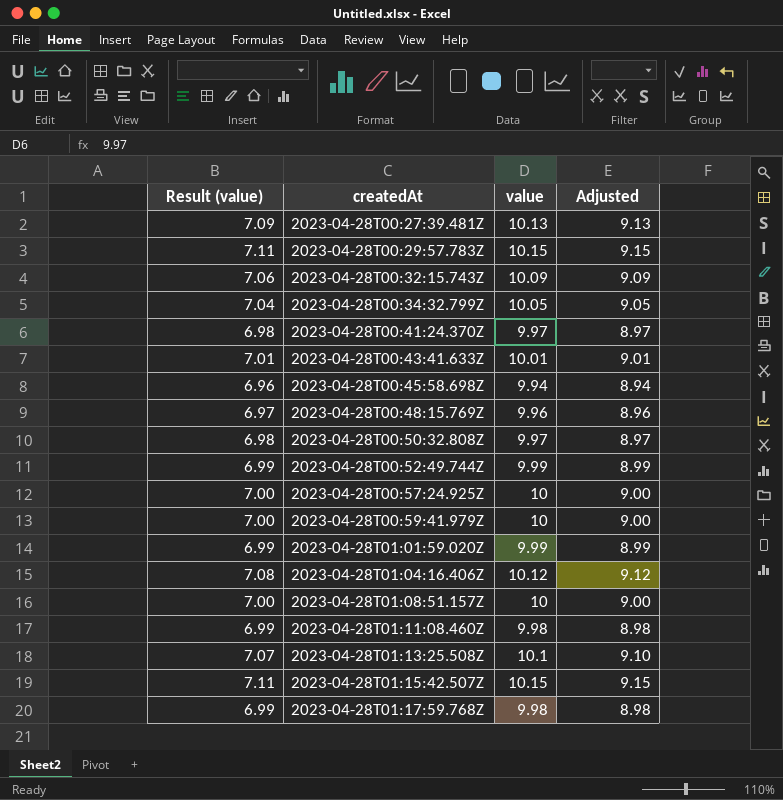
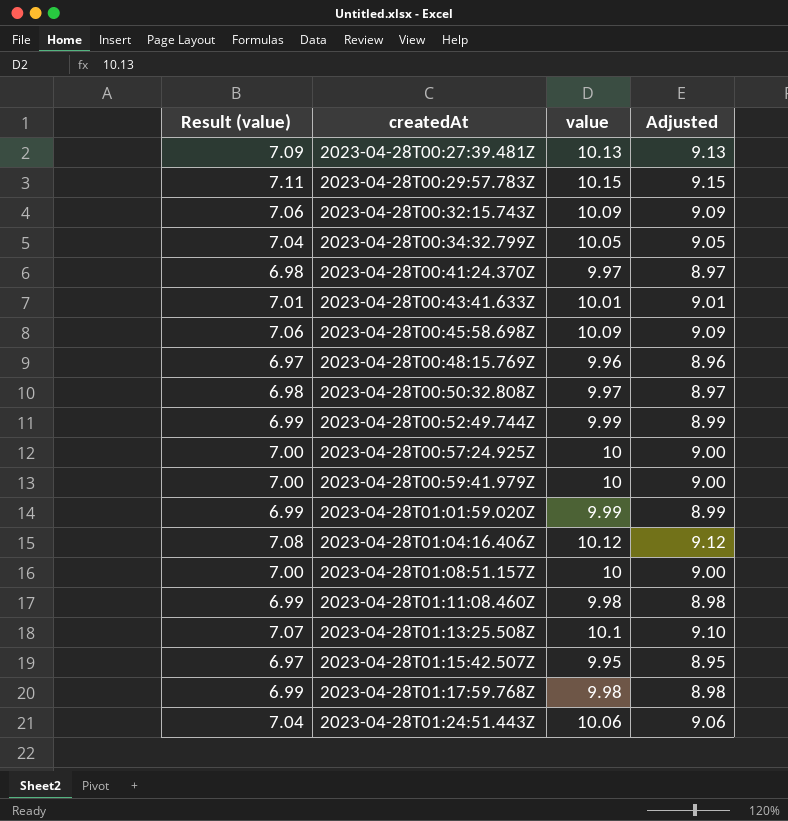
2023-04-28T00:45:58.698Z | Result (value): 6.96 -> 7.06
2023-04-28T00:45:58.698Z | value: 9.94 -> 10.09
2023-04-28T00:45:58.698Z | Adjusted: 8.94 -> 9.09
2023-04-28T01:15:42.507Z | Result (value): 7.11 -> 6.97
2023-04-28T01:15:42.507Z | value: 10.15 -> 9.95
2023-04-28T01:15:42.507Z | Adjusted: 9.15 -> 8.95
row 2023-04-28T01:24:51.443Z: none -> 7.04 | 10.06 | 9.06

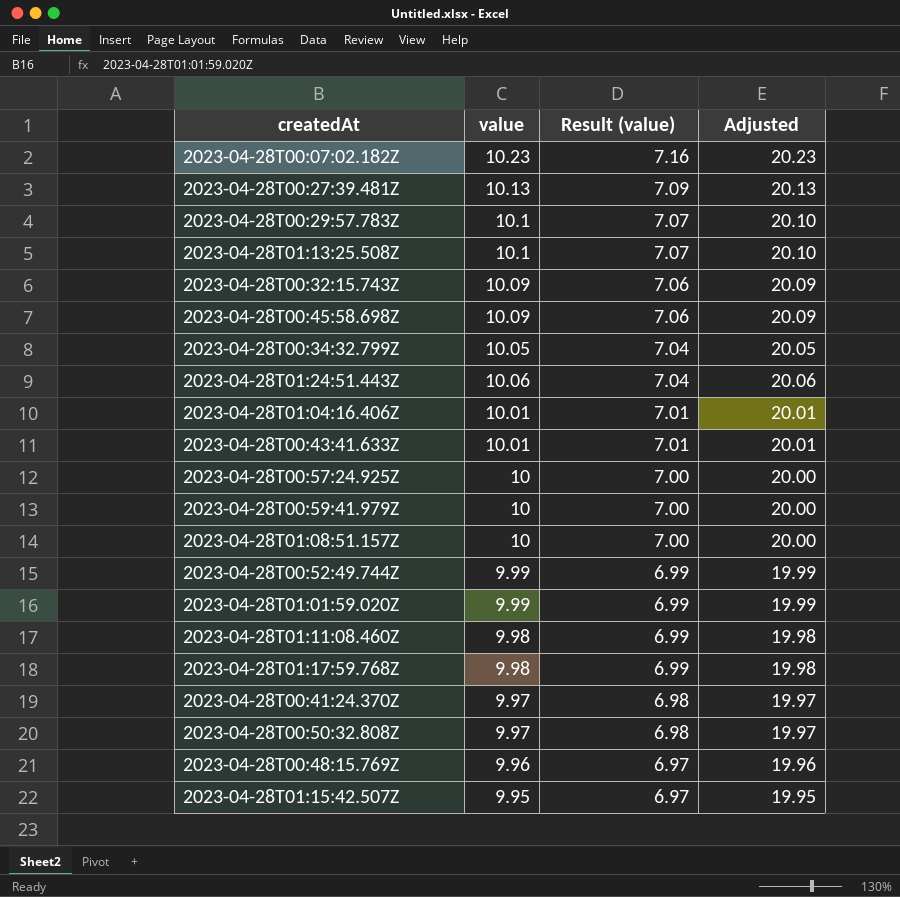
row order: createdAt ascending -> Result (value) descending
column Result (value) | position: 1 -> 3
column Adjusted | formula: [value] - 1 -> [value] + 10
row 2023-04-28T00:07:02.182Z: none -> 10.23 | 7.16 | 20.23
2023-04-28T00:29:57.783Z | value: 10.15 -> 10.1
2023-04-28T00:29:57.783Z | Result (value): 7.11 -> 7.07
2023-04-28T01:04:16.406Z | value: 10.12 -> 10.01
2023-04-28T01:04:16.406Z | Result (value): 7.08 -> 7.01

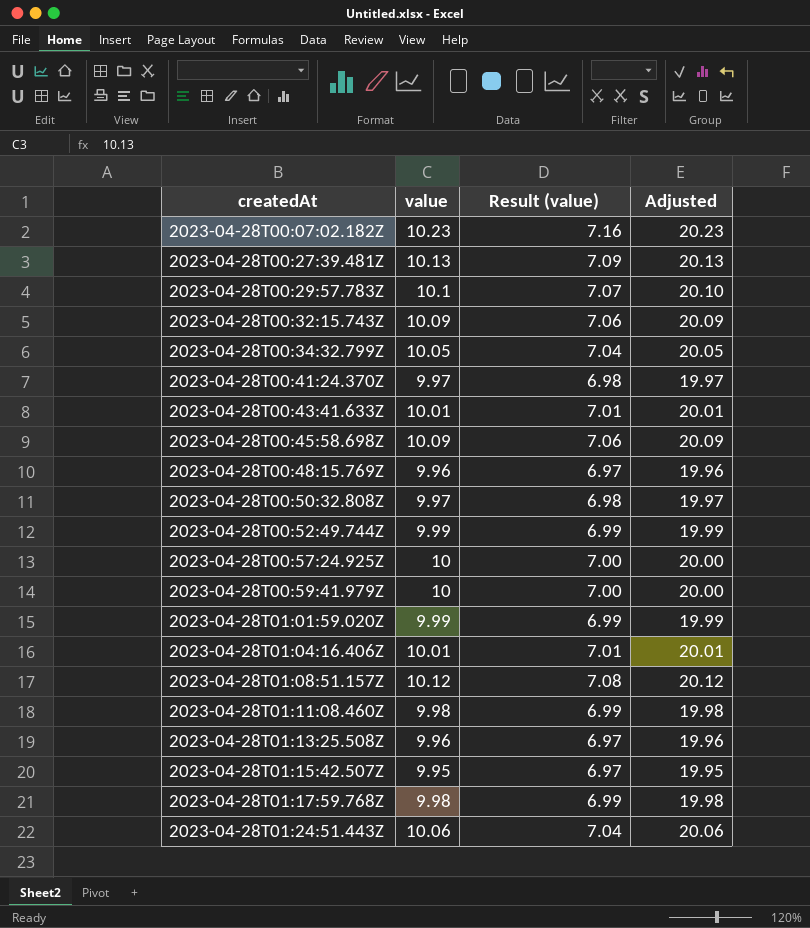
row order: Result (value) descending -> createdAt ascending
2023-04-28T01:08:51.157Z | value: 10 -> 10.12
2023-04-28T01:08:51.157Z | Result (value): 7.00 -> 7.08
2023-04-28T01:08:51.157Z | Adjusted: 20.00 -> 20.12
2023-04-28T01:13:25.508Z | value: 10.1 -> 9.96
2023-04-28T01:13:25.508Z | Result (value): 7.07 -> 6.97
2023-04-28T01:13:25.508Z | Adjusted: 20.10 -> 19.96

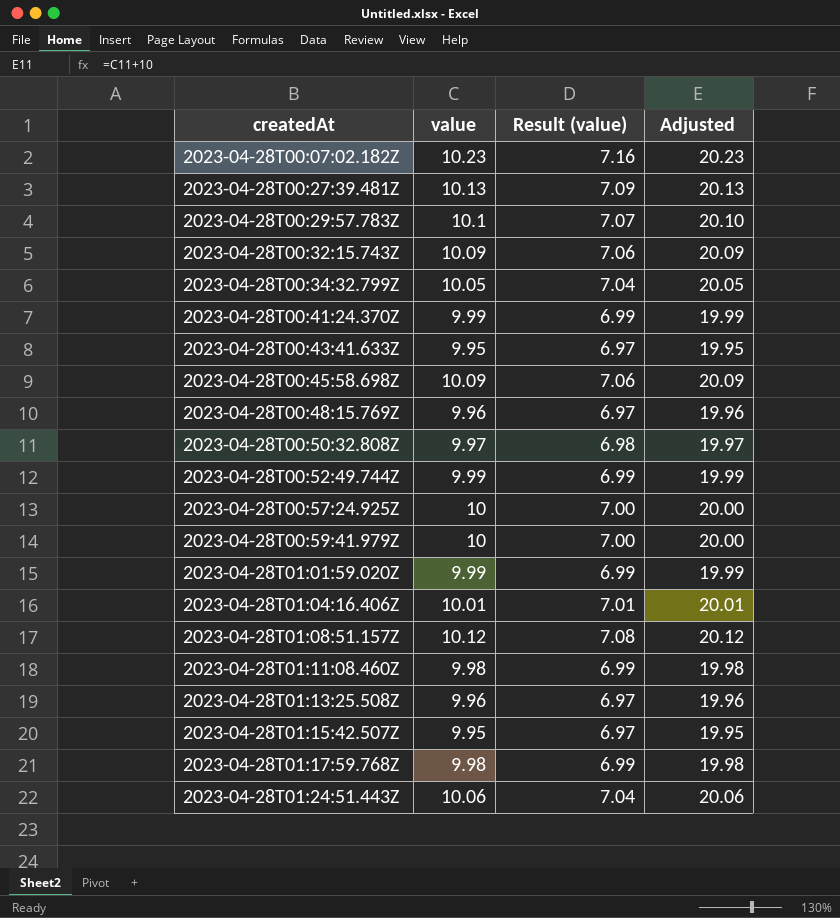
2023-04-28T00:41:24.370Z | value: 9.97 -> 9.99
2023-04-28T00:41:24.370Z | Result (value): 6.98 -> 6.99
2023-04-28T00:41:24.370Z | Adjusted: 19.97 -> 19.99
2023-04-28T00:43:41.633Z | value: 10.01 -> 9.95
2023-04-28T00:43:41.633Z | Result (value): 7.01 -> 6.97
2023-04-28T00:43:41.633Z | Adjusted: 20.01 -> 19.95

